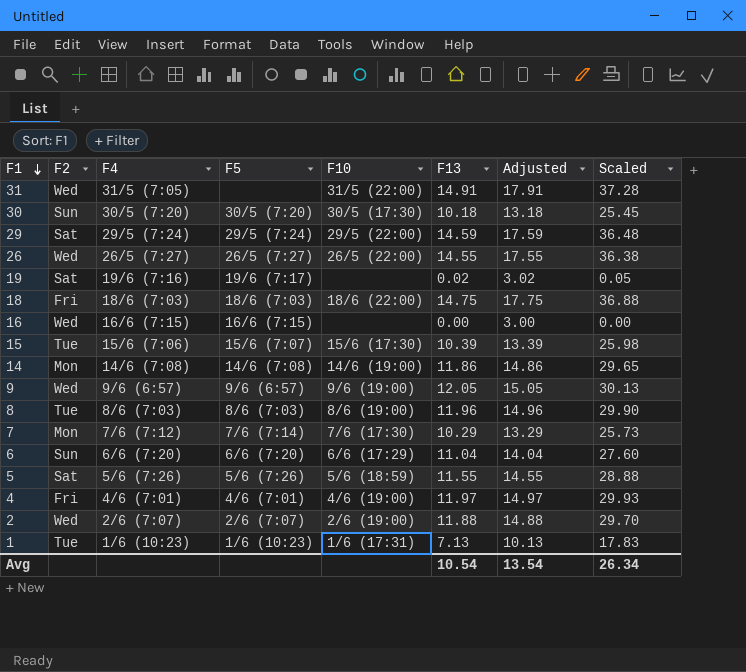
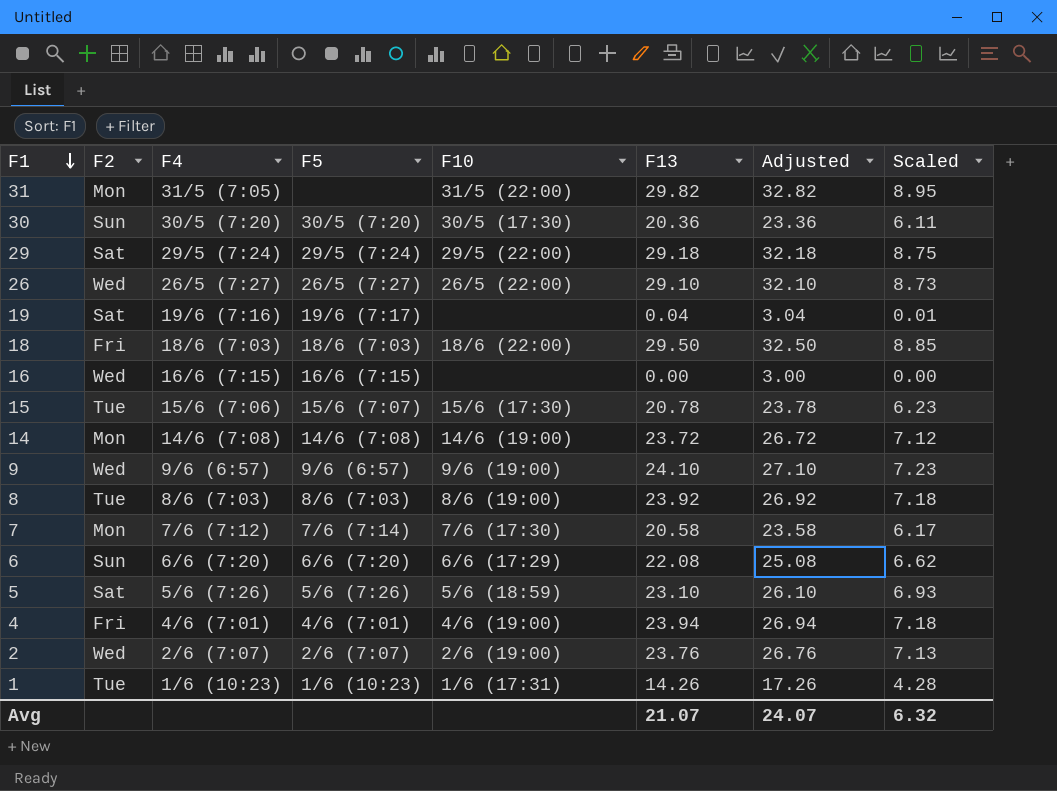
column Scaled | formula: [F13] * 2.5 -> [F13] * 0.3
31 | F2: Wed -> Mon
31 | F13: 14.91 -> 29.82
31 | Adjusted: 17.91 -> 32.82
30 | F13: 10.18 -> 20.36
30 | Adjusted: 13.18 -> 23.36
29 | F13: 14.59 -> 29.18
29 | Adjusted: 17.59 -> 32.18
26 | F13: 14.55 -> 29.10
26 | Adjusted: 17.55 -> 32.10
19 | F13: 0.02 -> 0.04
19 | Adjusted: 3.02 -> 3.04
18 | F13: 14.75 -> 29.50
18 | Adjusted: 17.75 -> 32.50
15 | F13: 10.39 -> 20.78
15 | Adjusted: 13.39 -> 23.78
14 | F13: 11.86 -> 23.72
14 | Adjusted: 14.86 -> 26.72
9 | F13: 12.05 -> 24.10
9 | Adjusted: 15.05 -> 27.10
8 | F13: 11.96 -> 23.92
8 | Adjusted: 14.96 -> 26.92
7 | F13: 10.29 -> 20.58
7 | Adjusted: 13.29 -> 23.58
6 | F13: 11.04 -> 22.08
6 | Adjusted: 14.04 -> 25.08
5 | F13: 11.55 -> 23.10
5 | Adjusted: 14.55 -> 26.10
4 | F13: 11.97 -> 23.94
4 | Adjusted: 14.97 -> 26.94
2 | F13: 11.88 -> 23.76
2 | Adjusted: 14.88 -> 26.76
1 | F13: 7.13 -> 14.26
1 | Adjusted: 10.13 -> 17.26
Avg | F13: 10.54 -> 21.07
Avg | Adjusted: 13.54 -> 24.07
Avg | Scaled: 26.34 -> 6.32

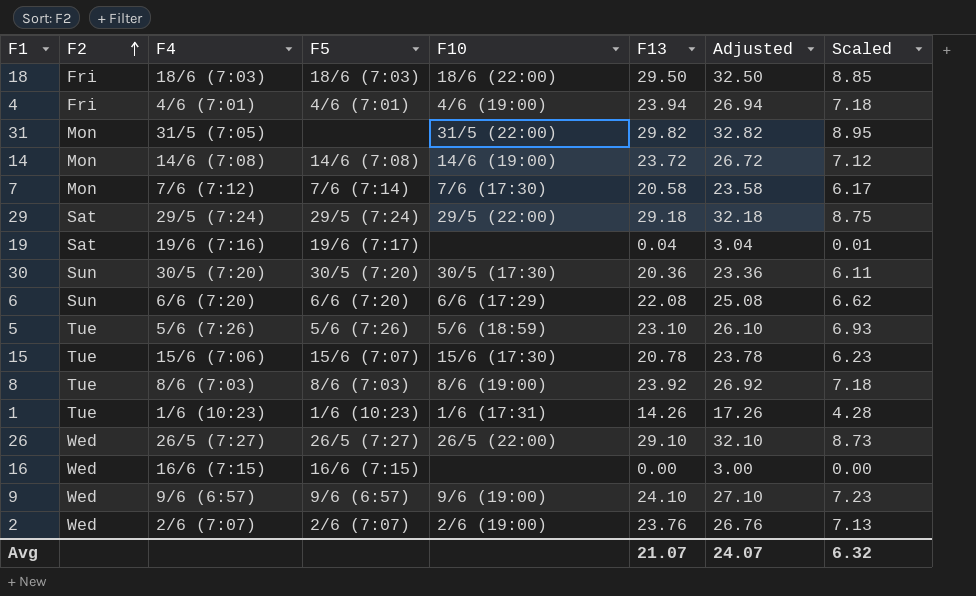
row order: F1 descending -> F2 ascending
5 | F2: Sat -> Tue

